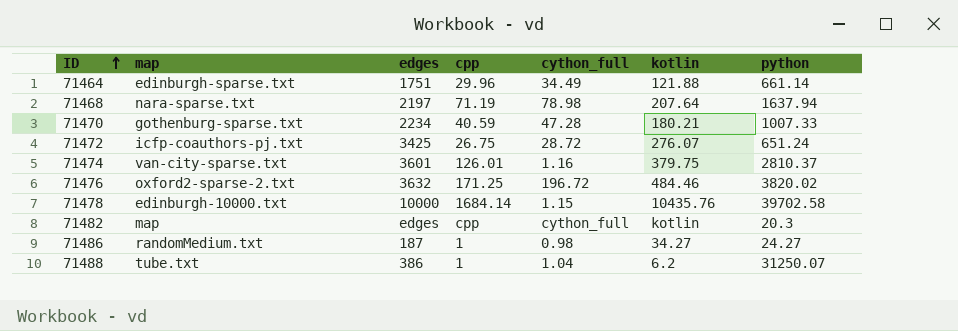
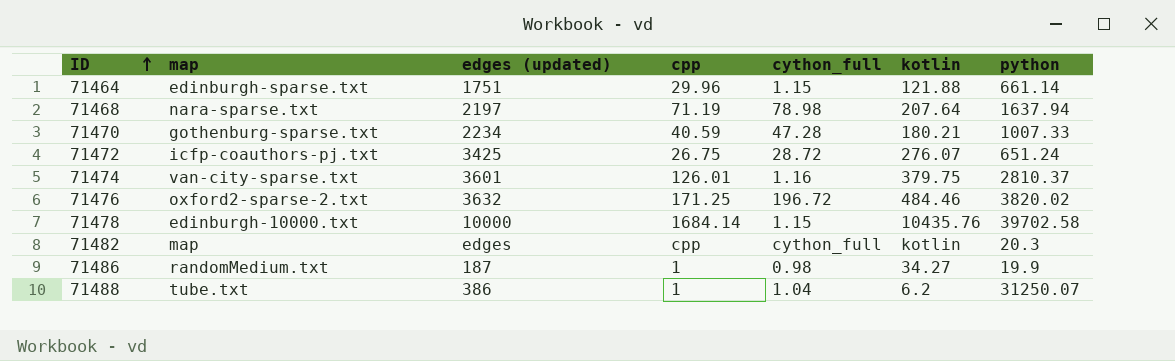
column name: edges -> edges (updated)
71464 | cython_full: 34.49 -> 1.15
71486 | python: 24.27 -> 19.9

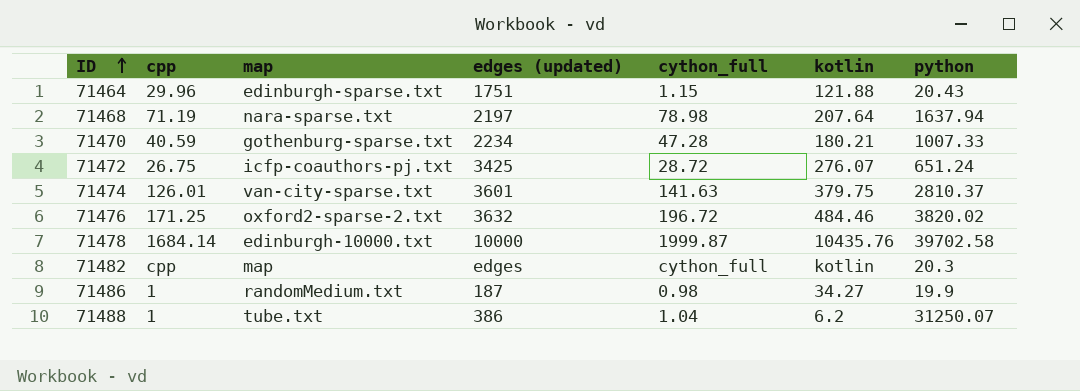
column cpp | position: 4 -> 2
71464 | python: 661.14 -> 20.43
71474 | cython_full: 1.16 -> 141.63
71478 | cython_full: 1.15 -> 1999.87

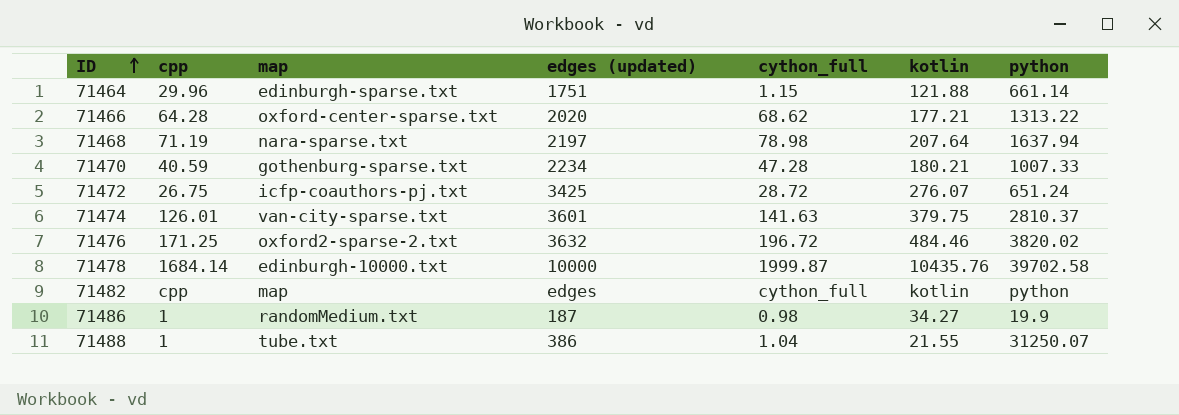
71464 | python: 20.43 -> 661.14
row 71466: none -> 64.28 | oxford-center-sparse.txt | 2020 | 68.62 | 177.21 | 1313.22
71482 | python: 20.3 -> python
71488 | kotlin: 6.2 -> 21.55

